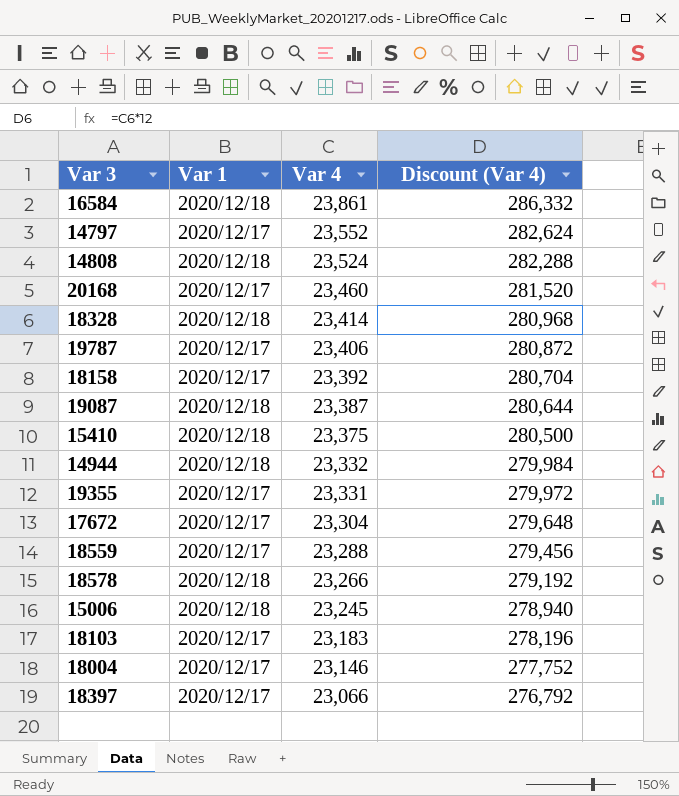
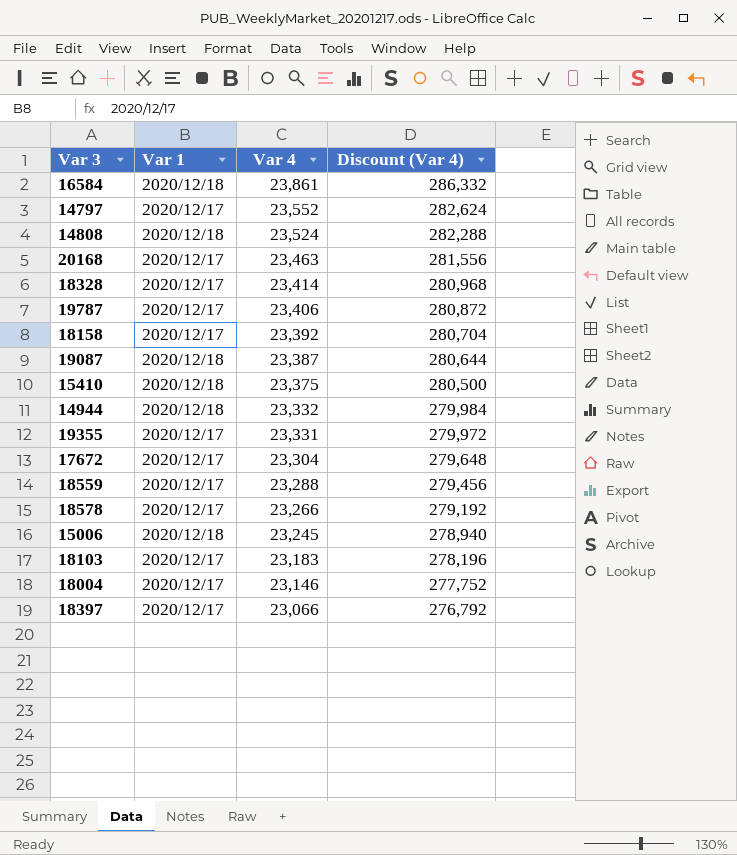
20168 | Var 4: 23,460 -> 23,463
20168 | Discount (Var 4): 281,520 -> 281,556
18328 | Var 1: 2020/12/18 -> 2020/12/17
18578 | Var 1: 2020/12/18 -> 2020/12/17

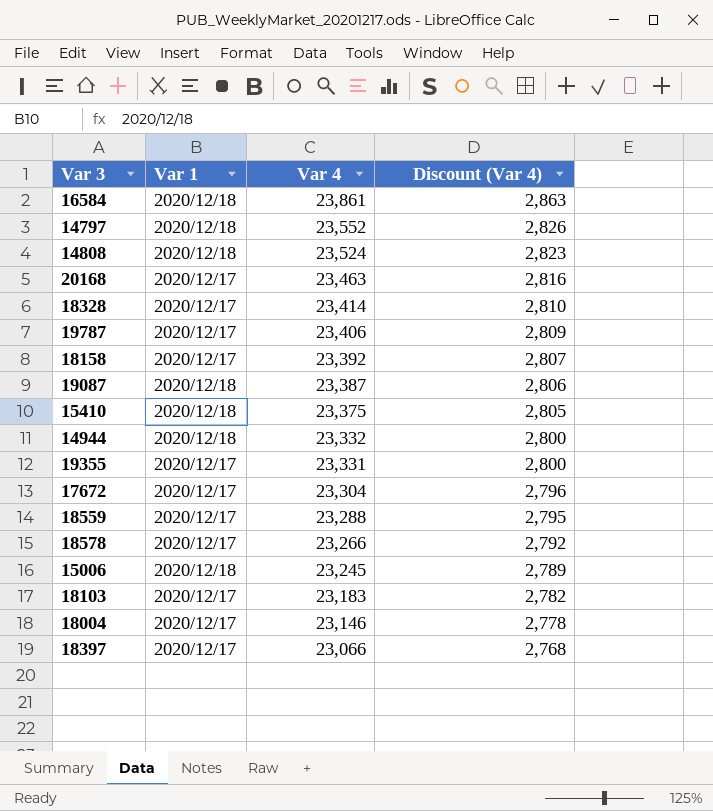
column Discount (Var 4) | formula: [Var 4] * 12 -> [Var 4] * 0.12
14797 | Var 1: 2020/12/17 -> 2020/12/18

